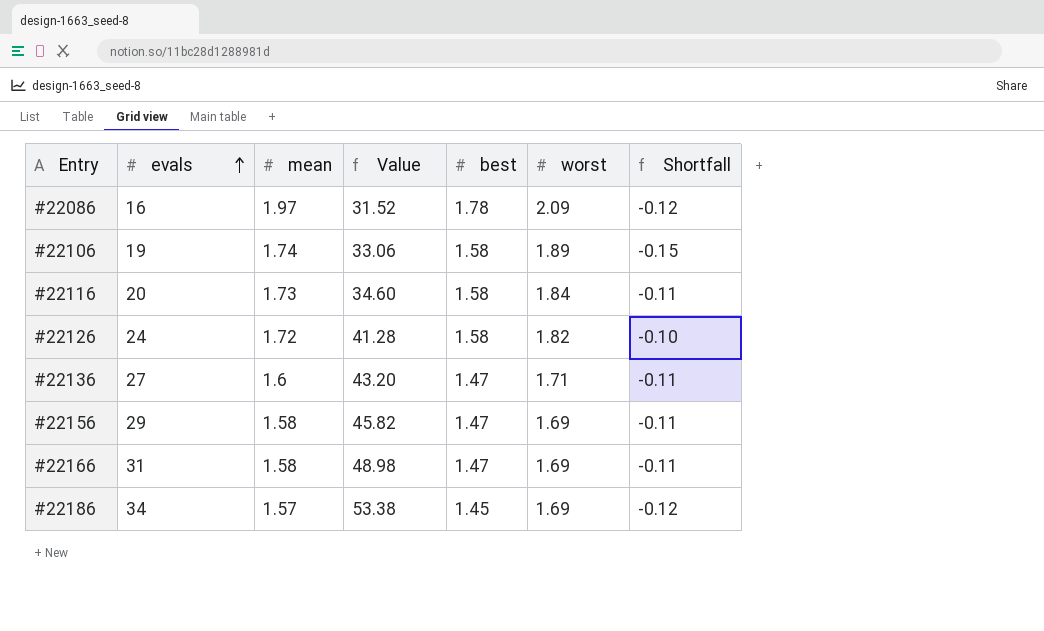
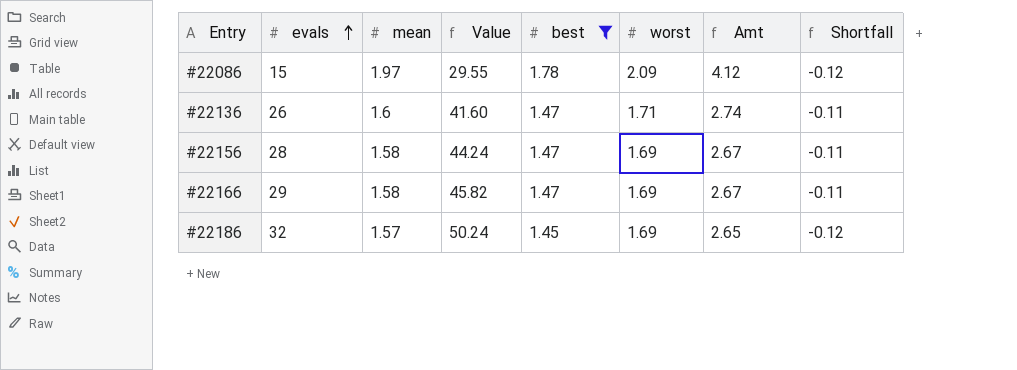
filter: none -> best != 1.58
column Amt | formula: none -> [mean] * [worst]
#22086 | evals: 16 -> 15
#22086 | Value: 31.52 -> 29.55
#22136 | evals: 27 -> 26
#22136 | Value: 43.20 -> 41.60
#22156 | evals: 29 -> 28
#22156 | Value: 45.82 -> 44.24
#22166 | evals: 31 -> 29
#22166 | Value: 48.98 -> 45.82
#22186 | evals: 34 -> 32
#22186 | Value: 53.38 -> 50.24

